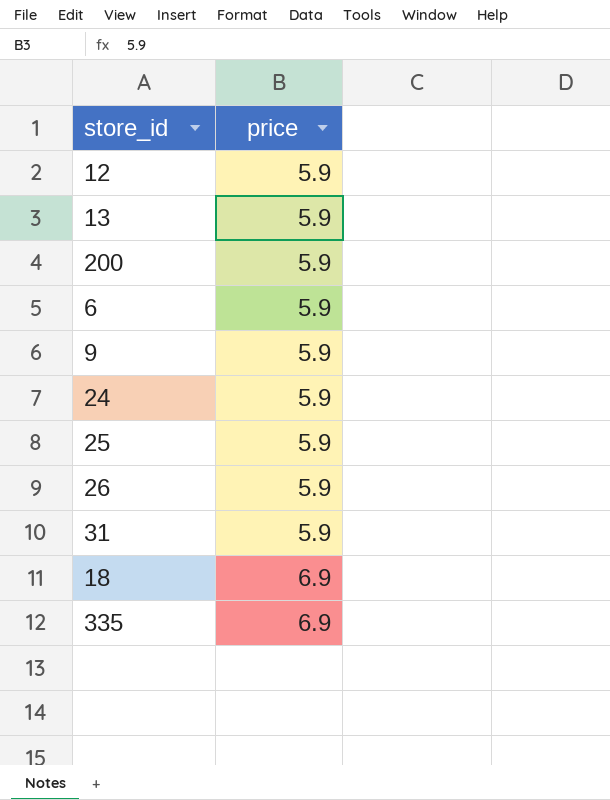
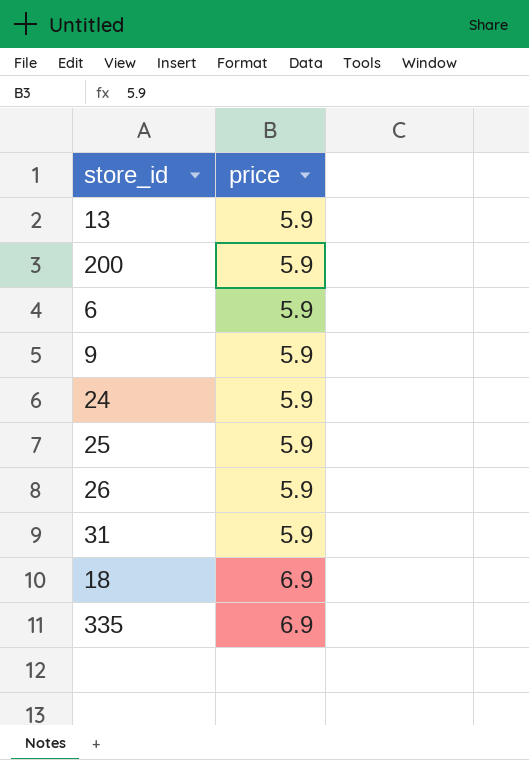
row 12: 5.9 -> none

